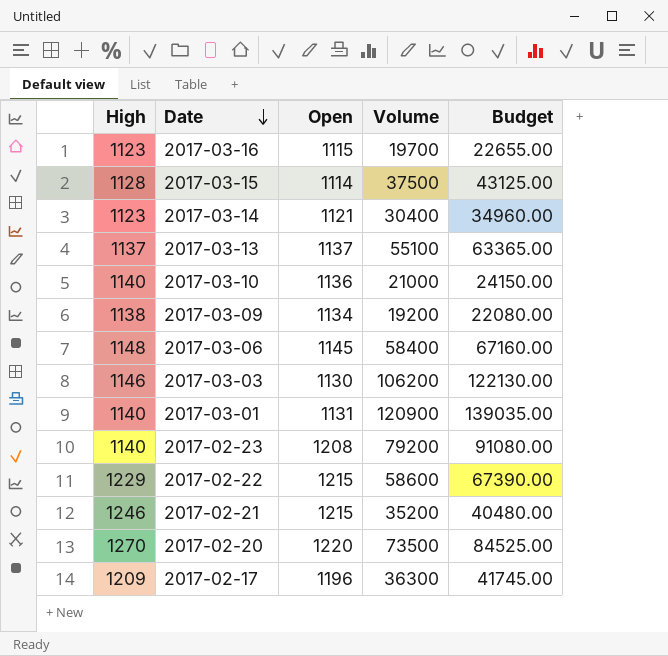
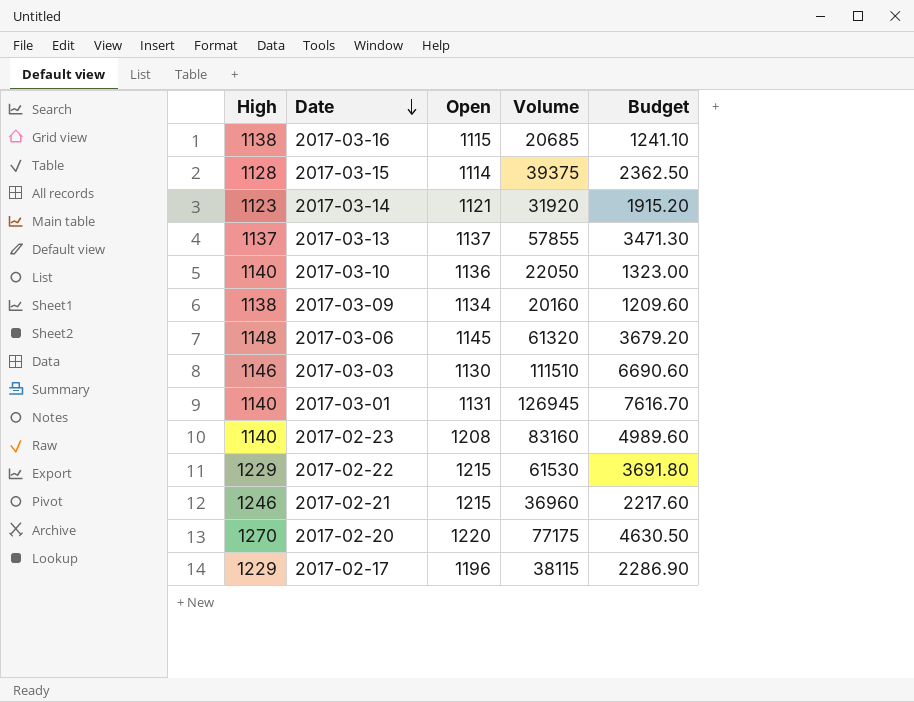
column Budget | formula: [Volume] * 1.15 -> [Volume] * 0.06
2017-03-16 | High: 1123 -> 1138
2017-03-16 | Volume: 19700 -> 20685
2017-03-15 | Volume: 37500 -> 39375
2017-03-14 | Volume: 30400 -> 31920
2017-03-13 | Volume: 55100 -> 57855
2017-03-10 | Volume: 21000 -> 22050
2017-03-09 | Volume: 19200 -> 20160
2017-03-06 | Volume: 58400 -> 61320
2017-03-03 | Volume: 106200 -> 111510
2017-03-01 | Volume: 120900 -> 126945
2017-02-23 | Volume: 79200 -> 83160
2017-02-22 | Volume: 58600 -> 61530
2017-02-21 | Volume: 35200 -> 36960
2017-02-20 | Volume: 73500 -> 77175
2017-02-17 | High: 1209 -> 1229
2017-02-17 | Volume: 36300 -> 38115

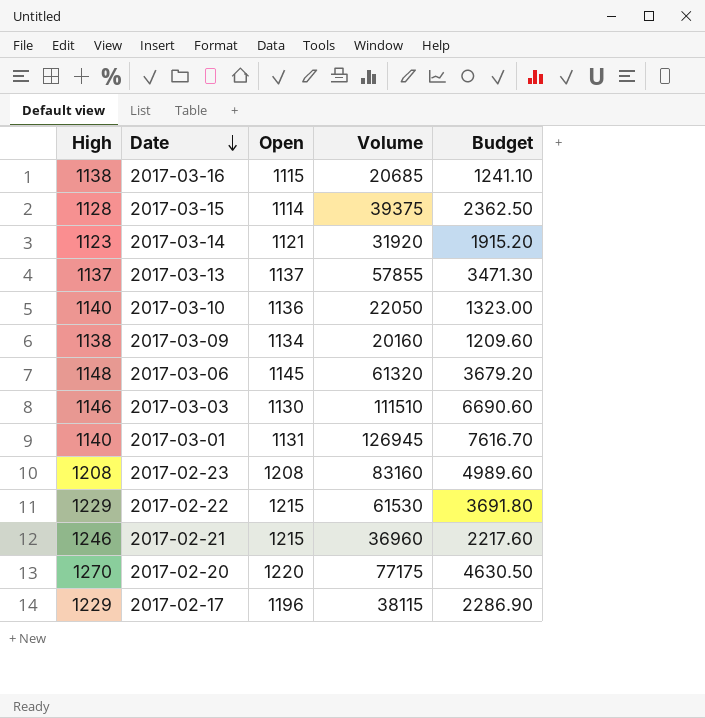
2017-02-23 | High: 1140 -> 1208

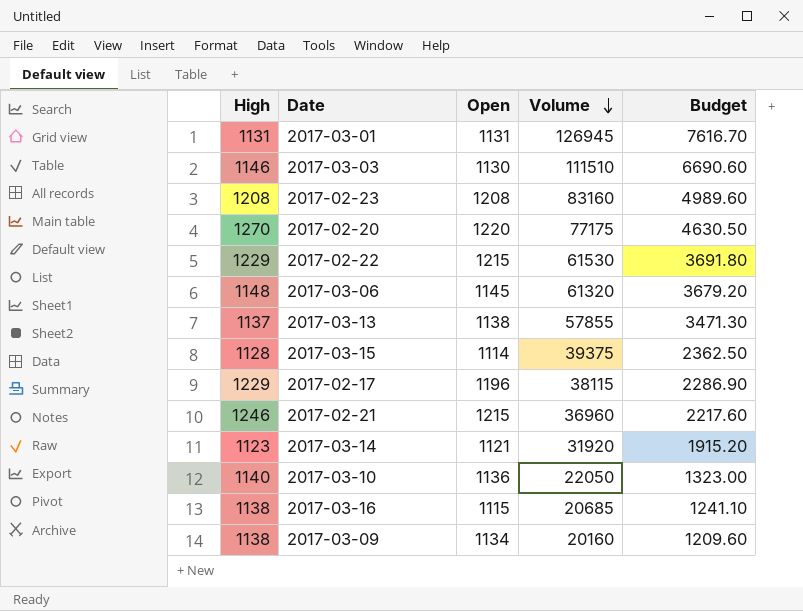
row order: Date descending -> Volume descending
2017-03-01 | High: 1140 -> 1131
2017-03-13 | Open: 1137 -> 1138

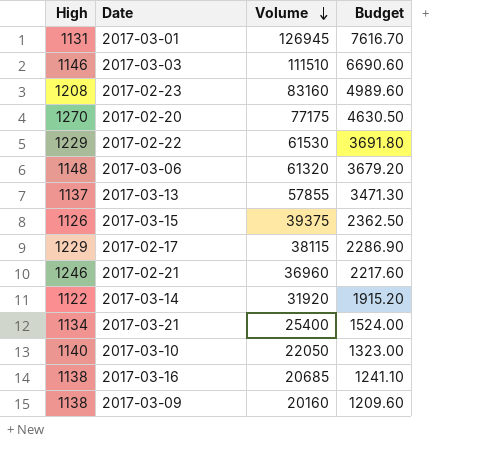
column Open | position: 3 -> none
2017-03-15 | High: 1128 -> 1126
2017-03-14 | High: 1123 -> 1122
row 2017-03-21: none -> 1134 | 25400 | 1524.00

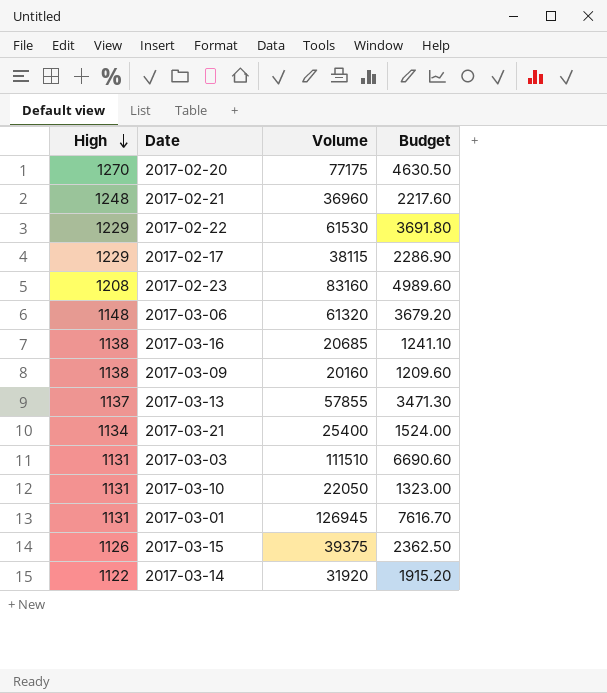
row order: Volume descending -> High descending
2017-02-21 | High: 1246 -> 1248
2017-03-03 | High: 1146 -> 1131
2017-03-10 | High: 1140 -> 1131

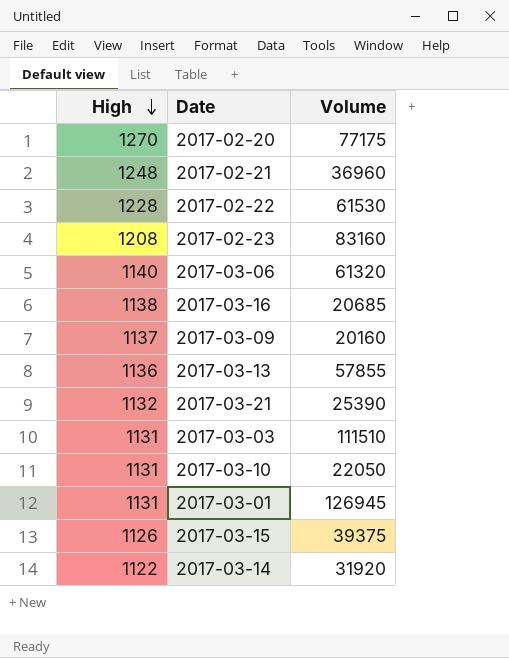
column Budget | formula: [Volume] * 0.06 -> none
row 2017-02-17: 1229 | 38115 | 2286.90 -> none
2017-02-22 | High: 1229 -> 1228
2017-03-06 | High: 1148 -> 1140
2017-03-09 | High: 1138 -> 1137
2017-03-13 | High: 1137 -> 1136
2017-03-21 | High: 1134 -> 1132
2017-03-21 | Volume: 25400 -> 25390

